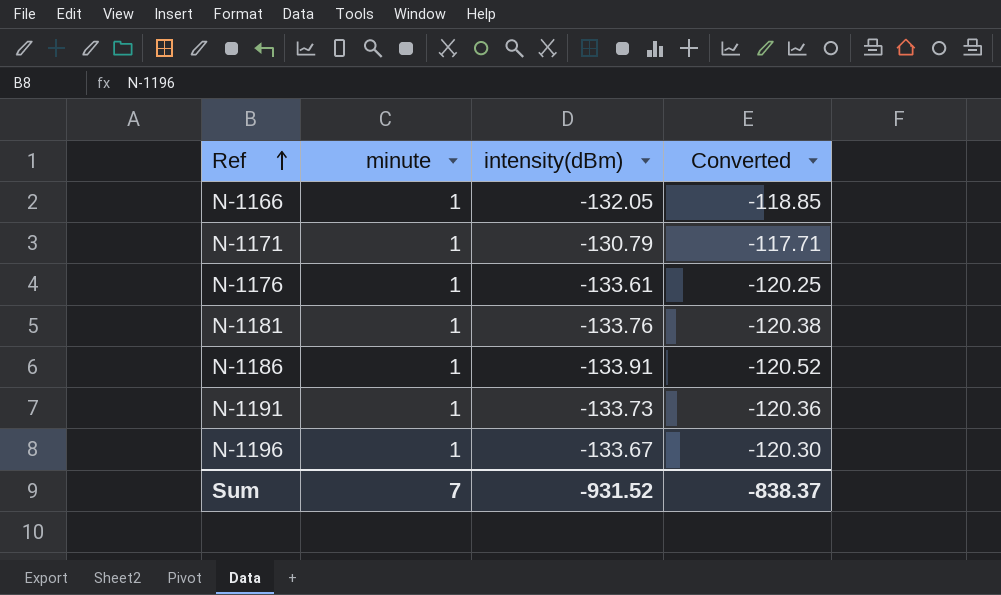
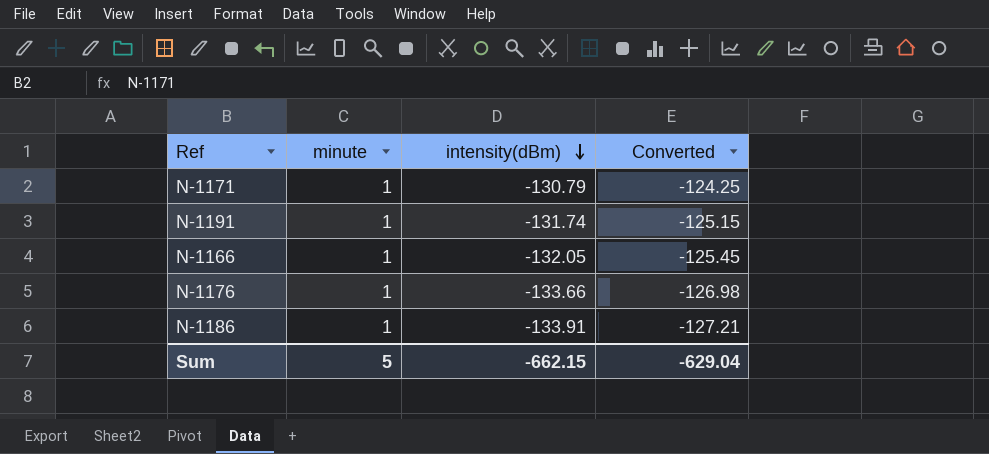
row order: Ref ascending -> intensity(dBm) descending
column Converted | formula: [intensity(dBm)] * 0.9 -> [intensity(dBm)] * 0.95
row N-1181: 1 | -133.76 | -120.38 -> none
row N-1196: 1 | -133.67 | -120.30 -> none
N-1191 | intensity(dBm): -133.73 -> -131.74
N-1176 | intensity(dBm): -133.61 -> -133.66
Sum | minute: 7 -> 5
Sum | intensity(dBm): -931.52 -> -662.15
Sum | Converted: -838.37 -> -629.04

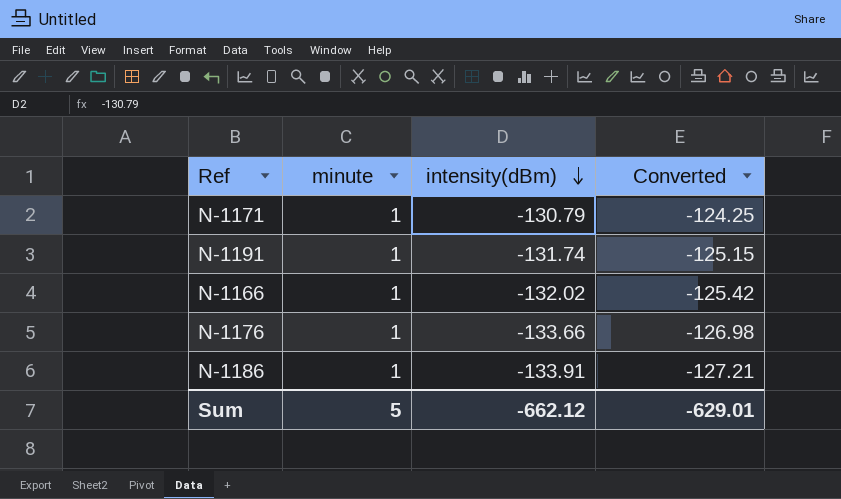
N-1166 | intensity(dBm): -132.05 -> -132.02
N-1166 | Converted: -125.45 -> -125.42
Sum | intensity(dBm): -662.15 -> -662.12
Sum | Converted: -629.04 -> -629.01

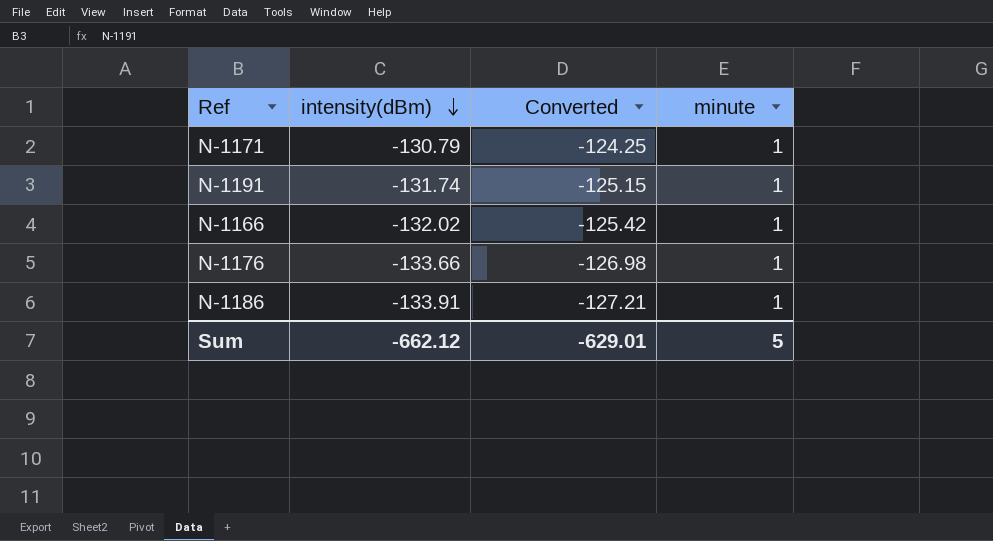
column minute | position: 2 -> 4

